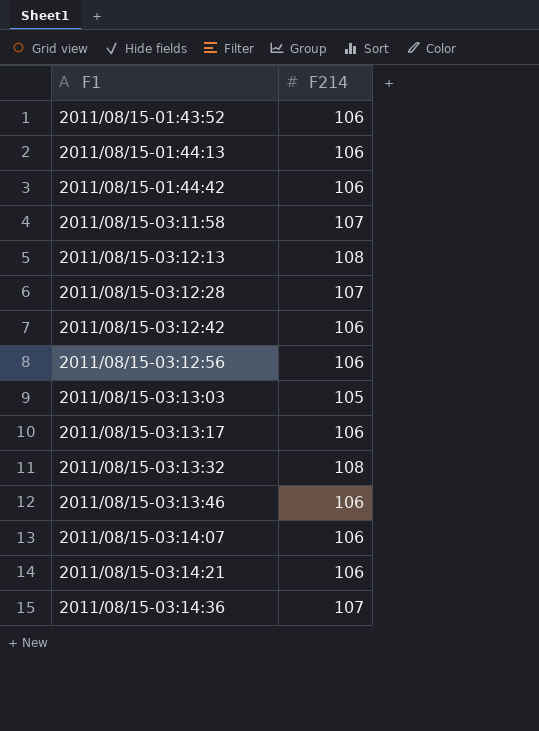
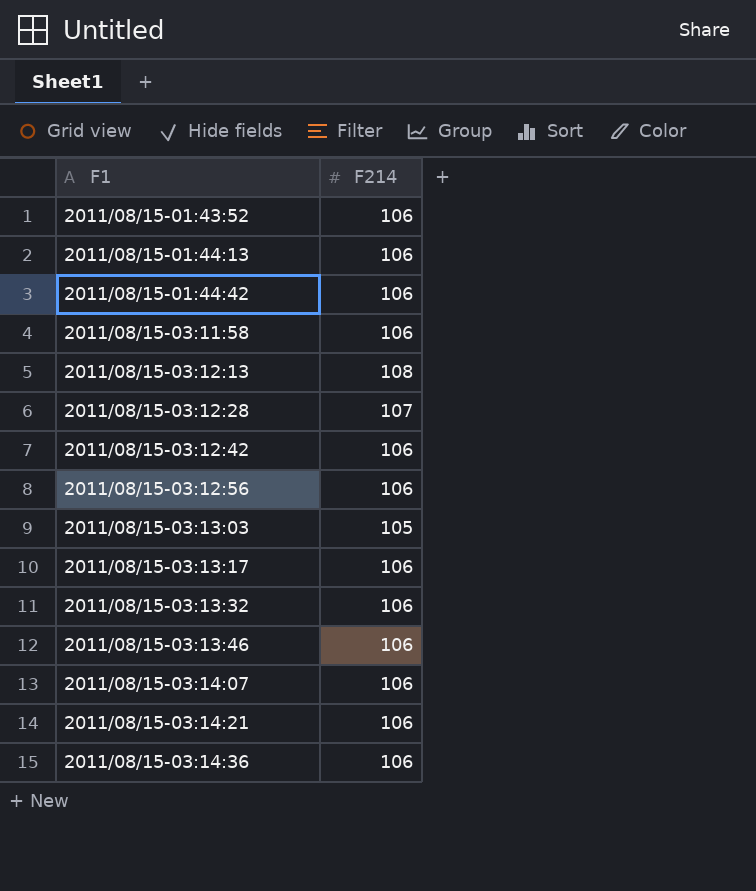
2011/08/15-03:11:58 | F214: 107 -> 106
2011/08/15-03:13:32 | F214: 108 -> 106
2011/08/15-03:14:36 | F214: 107 -> 106

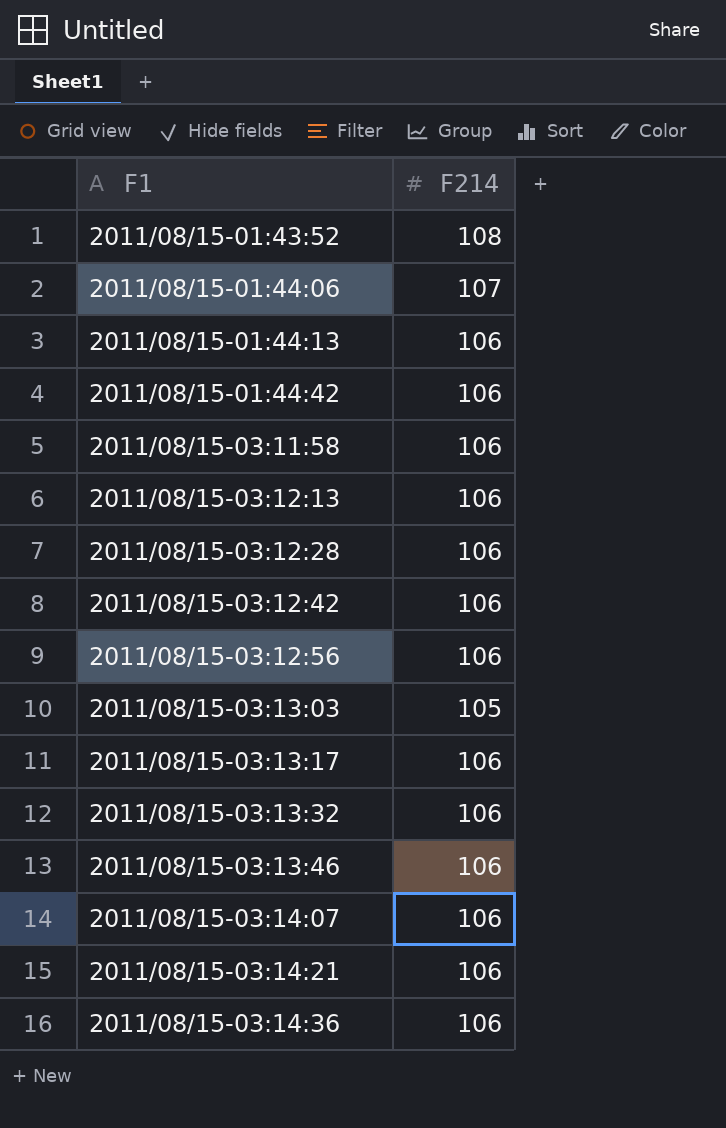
2011/08/15-01:43:52 | F214: 106 -> 108
row 2011/08/15-01:44:06: none -> 107
2011/08/15-03:12:13 | F214: 108 -> 106
2011/08/15-03:12:28 | F214: 107 -> 106

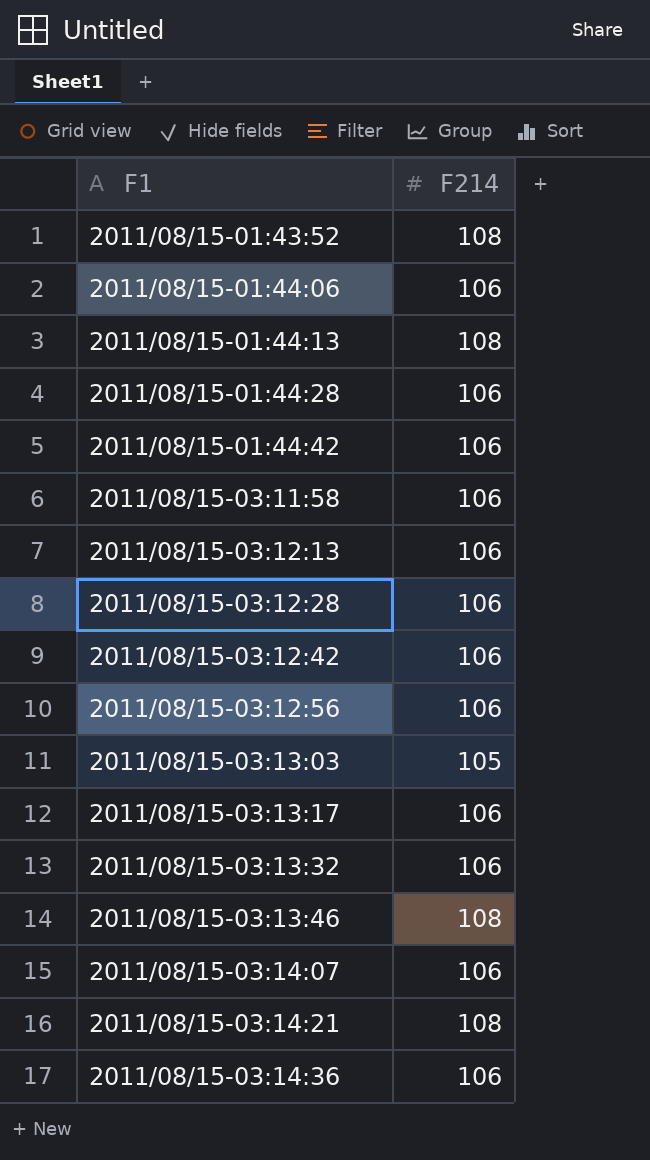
2011/08/15-01:44:06 | F214: 107 -> 106
2011/08/15-01:44:13 | F214: 106 -> 108
row 2011/08/15-01:44:28: none -> 106
2011/08/15-03:13:46 | F214: 106 -> 108
2011/08/15-03:14:21 | F214: 106 -> 108

